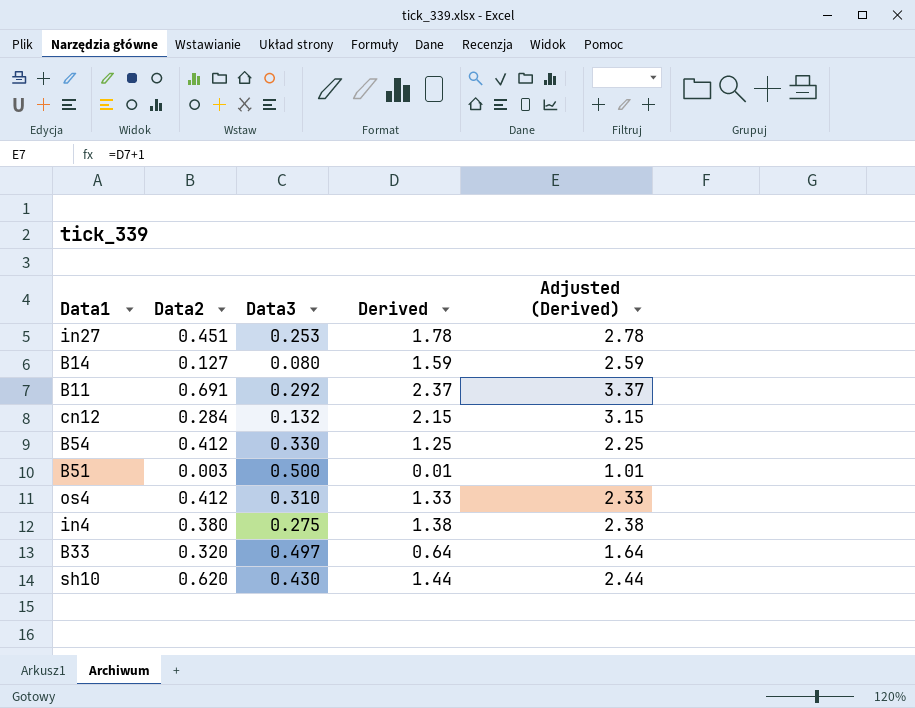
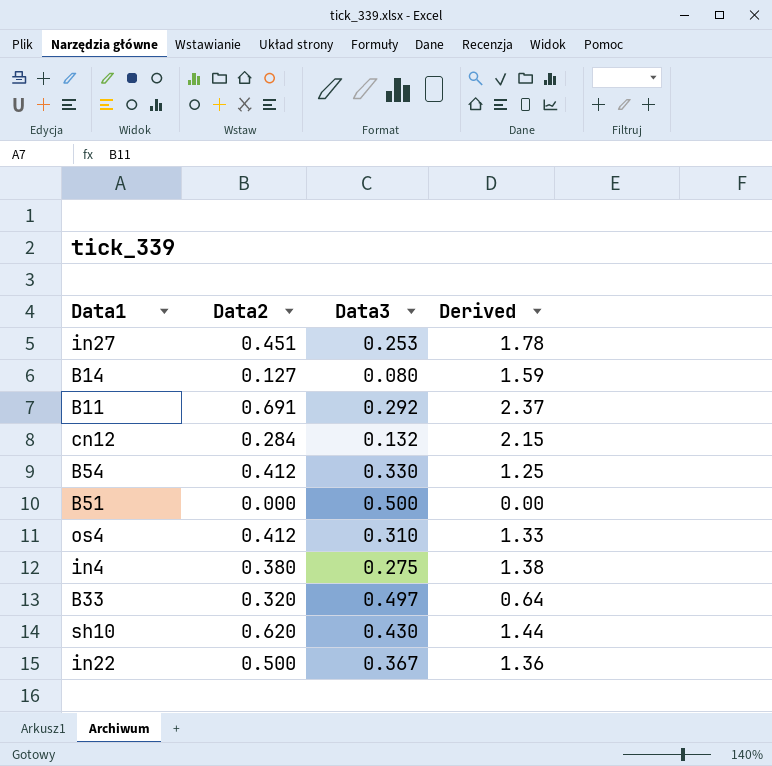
column Adjusted (Derived) | formula: [Derived] + 1 -> none
B51 | Data2: 0.003 -> 0.000
B51 | Derived: 0.01 -> 0.00
row in22: none -> 0.500 | 0.367 | 1.36

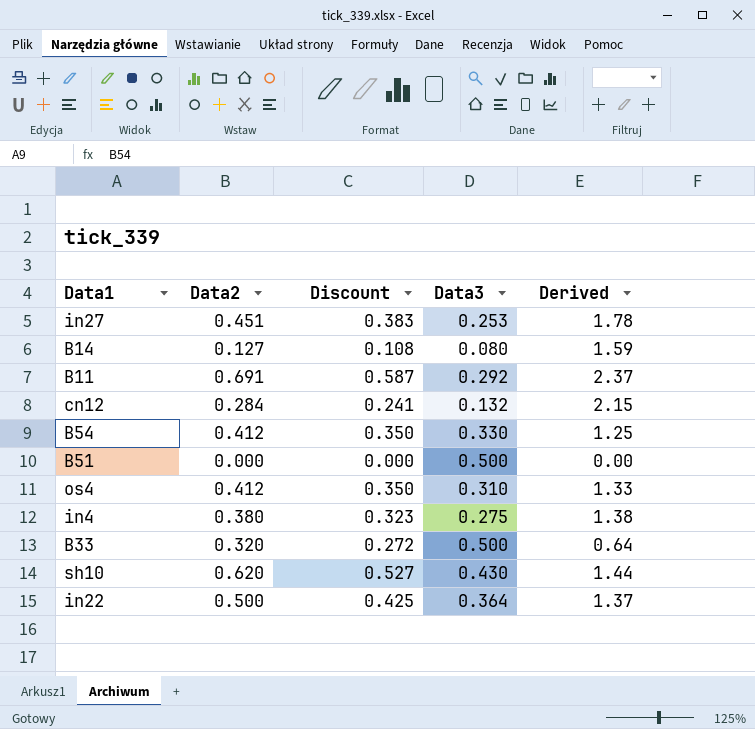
column Discount | formula: none -> [Data2] * 0.85
B33 | Data3: 0.497 -> 0.500
in22 | Data3: 0.367 -> 0.364
in22 | Derived: 1.36 -> 1.37

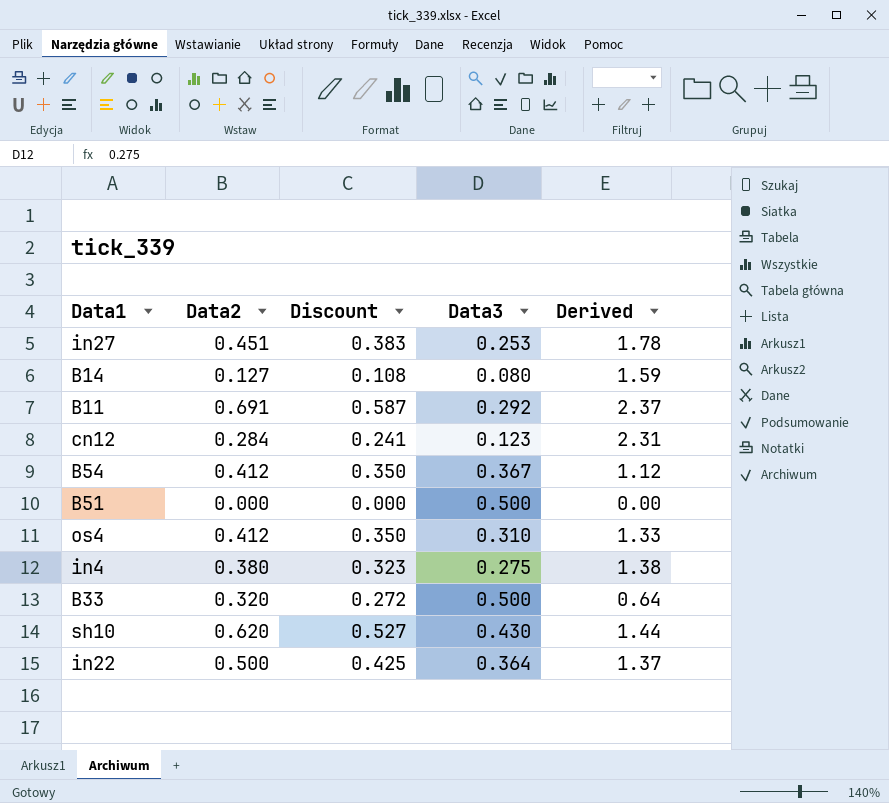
cn12 | Data3: 0.132 -> 0.123
cn12 | Derived: 2.15 -> 2.31
B54 | Data3: 0.330 -> 0.367
B54 | Derived: 1.25 -> 1.12

